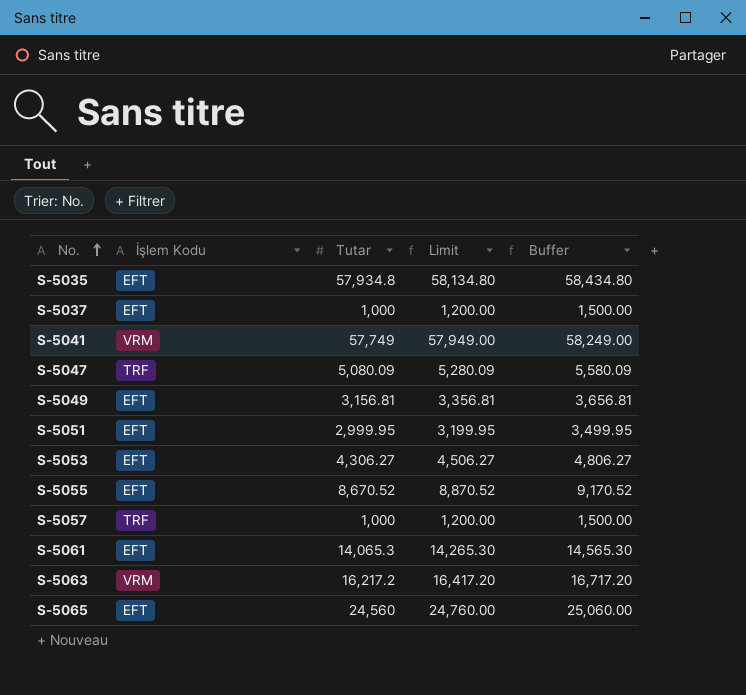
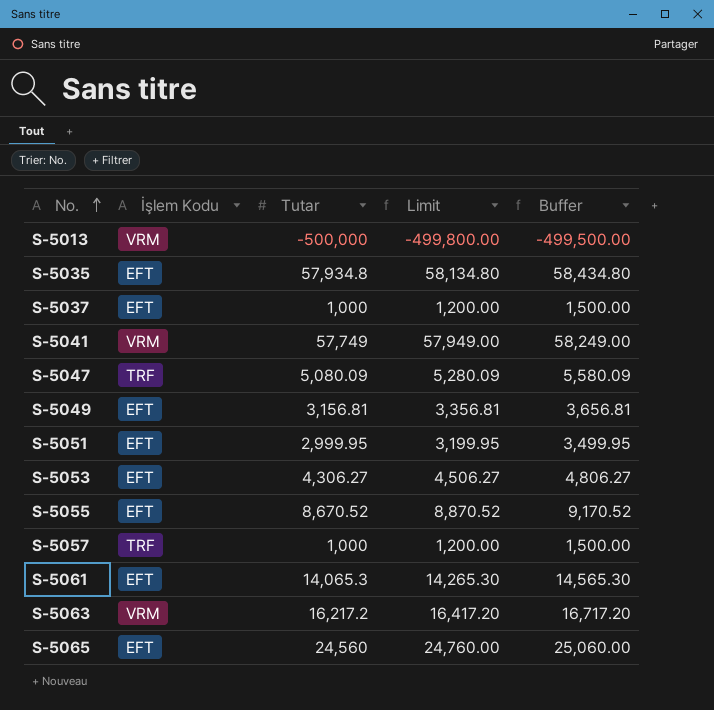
row S-5013: none -> VRM | -500,000 | -499,800.00 | -499,500.00

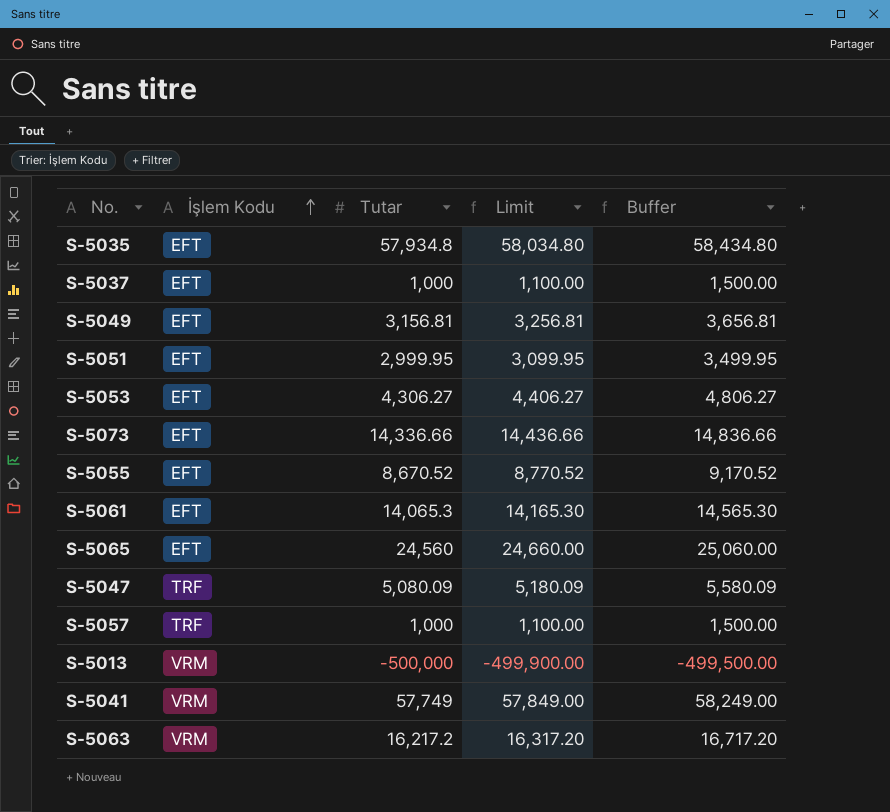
row order: No. ascending -> İşlem Kodu ascending
column Limit | formula: [Tutar] + 200 -> [Tutar] + 100
row S-5073: none -> EFT | 14,336.66 | 14,436.66 | 14,836.66

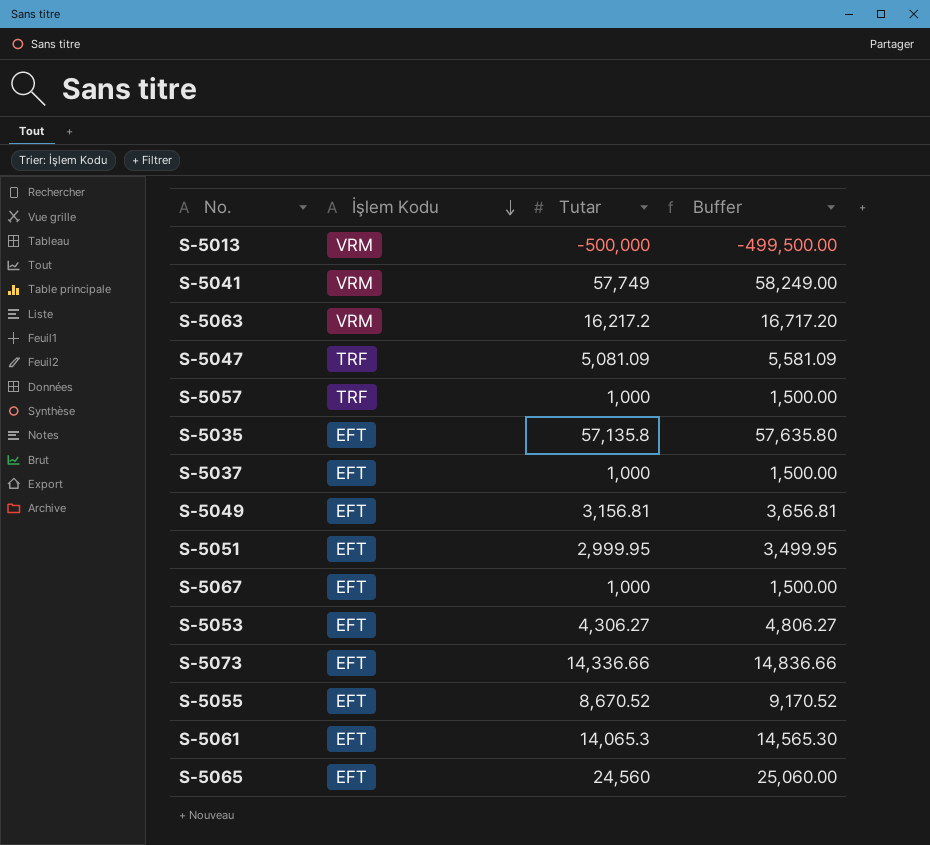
row order: İşlem Kodu ascending -> İşlem Kodu descending
column Limit | formula: [Tutar] + 100 -> none
S-5047 | Tutar: 5,080.09 -> 5,081.09
S-5047 | Buffer: 5,580.09 -> 5,581.09
S-5035 | Tutar: 57,934.8 -> 57,135.8
S-5035 | Buffer: 58,434.80 -> 57,635.80
row S-5067: none -> EFT | 1,000 | 1,500.00

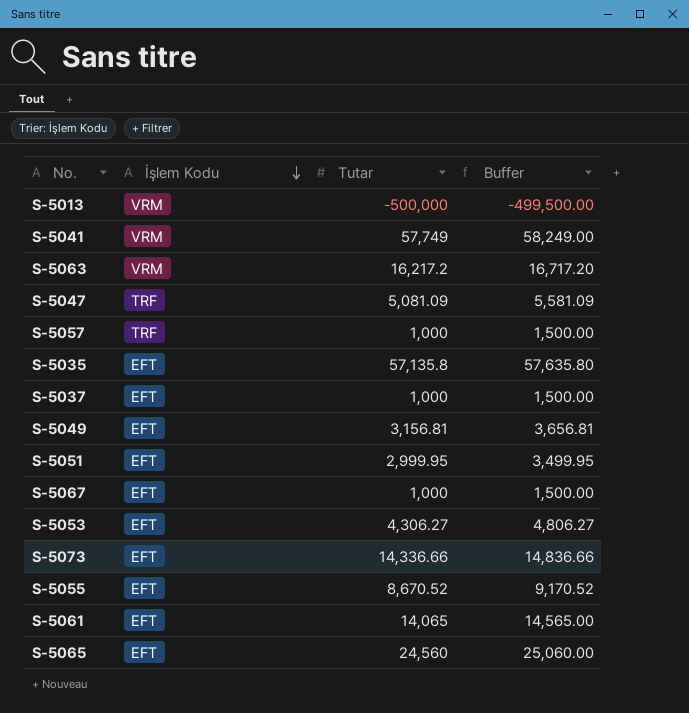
S-5061 | Tutar: 14,065.3 -> 14,065
S-5061 | Buffer: 14,565.30 -> 14,565.00

